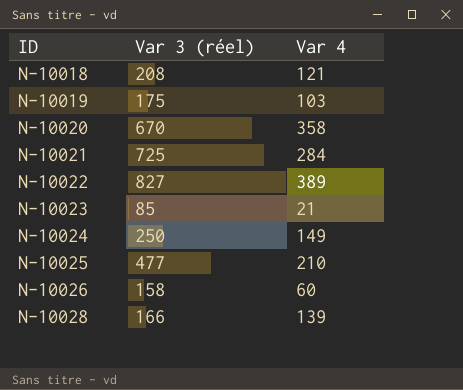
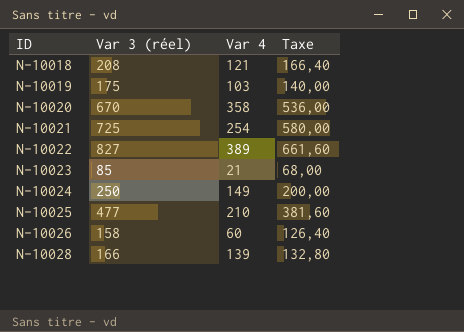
column Taxe | formula: none -> [Var 3 (réel)] * 0,8
N-10021 | Var 4: 284 -> 254

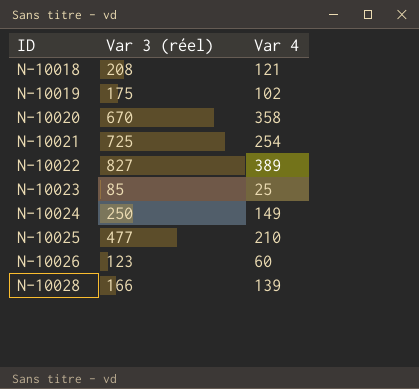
column Taxe | formula: [Var 3 (réel)] * 0,8 -> none
N-10019 | Var 4: 103 -> 102
N-10023 | Var 4: 21 -> 25
N-10026 | Var 3 (réel): 158 -> 123

